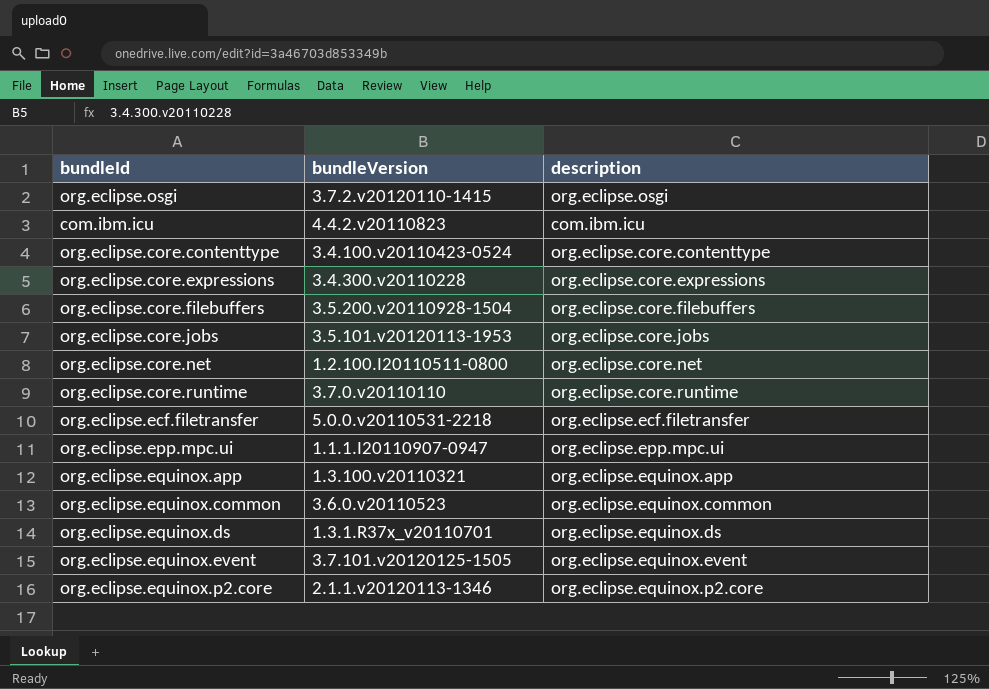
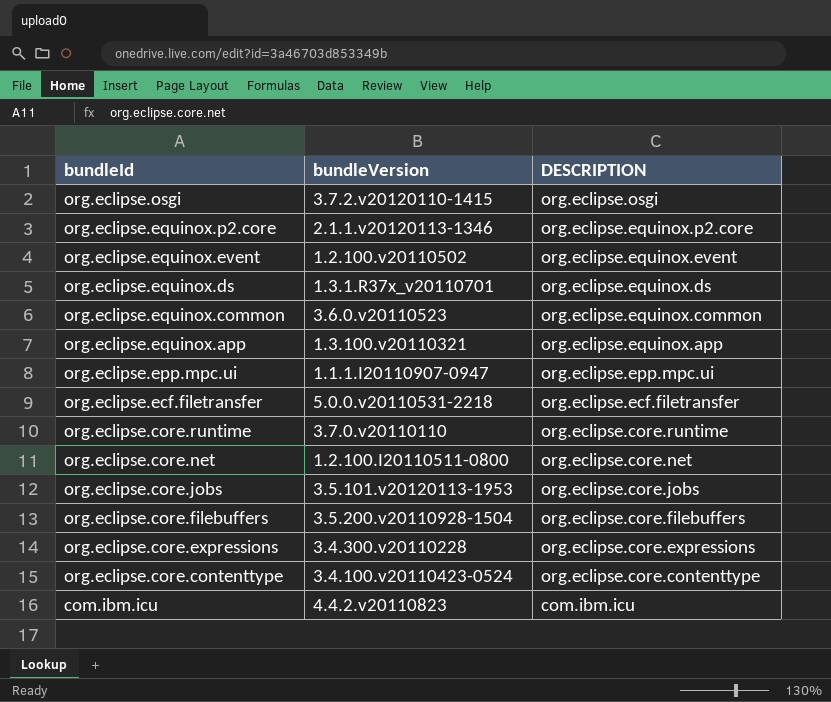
row order: none -> bundleId descending
column name: description -> DESCRIPTION
org.eclipse.equinox.event | bundleVersion: 3.7.101.v20120125-1505 -> 1.2.100.v20110502

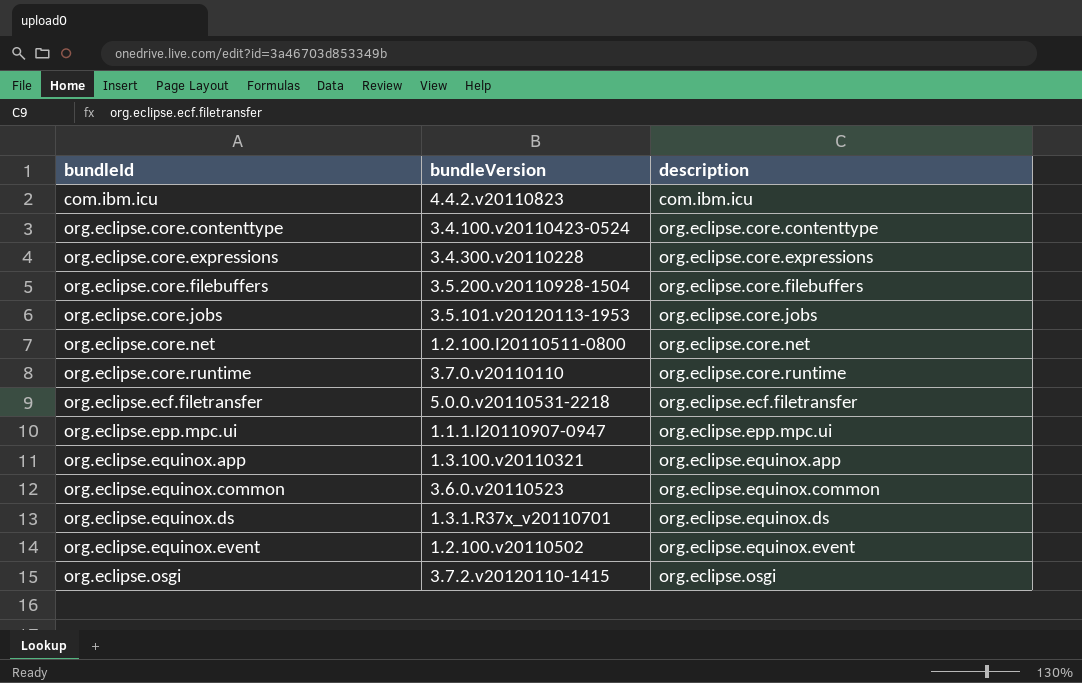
row order: bundleId descending -> bundleId ascending
column name: DESCRIPTION -> description
row org.eclipse.equinox.p2.core: 2.1.1.v20120113-1346 | org.eclipse.equinox.p2.core -> none

